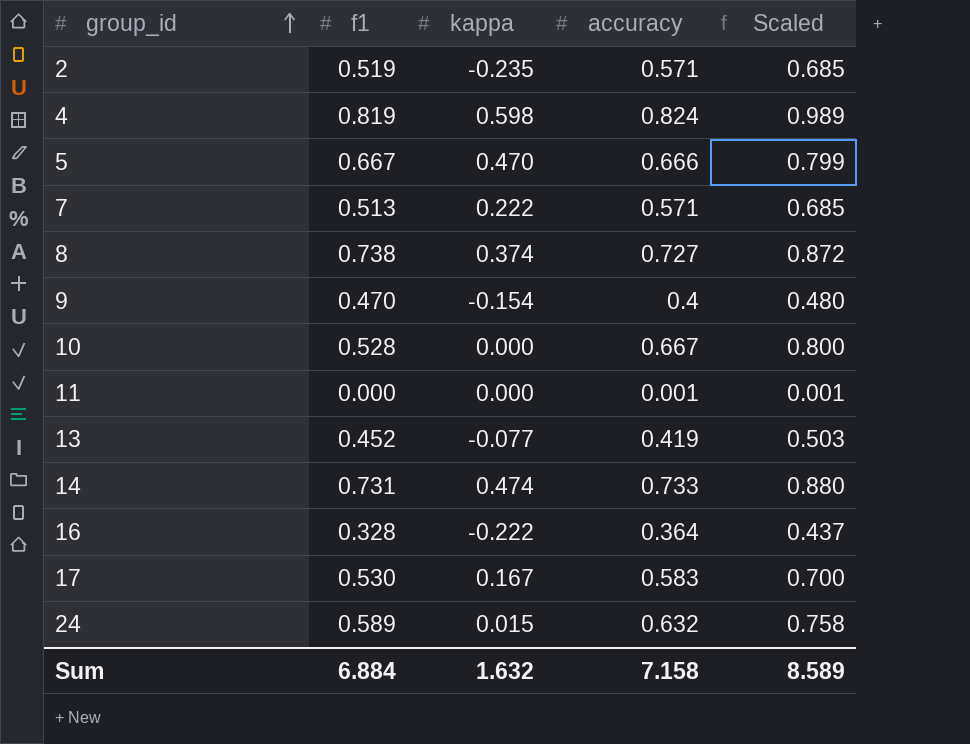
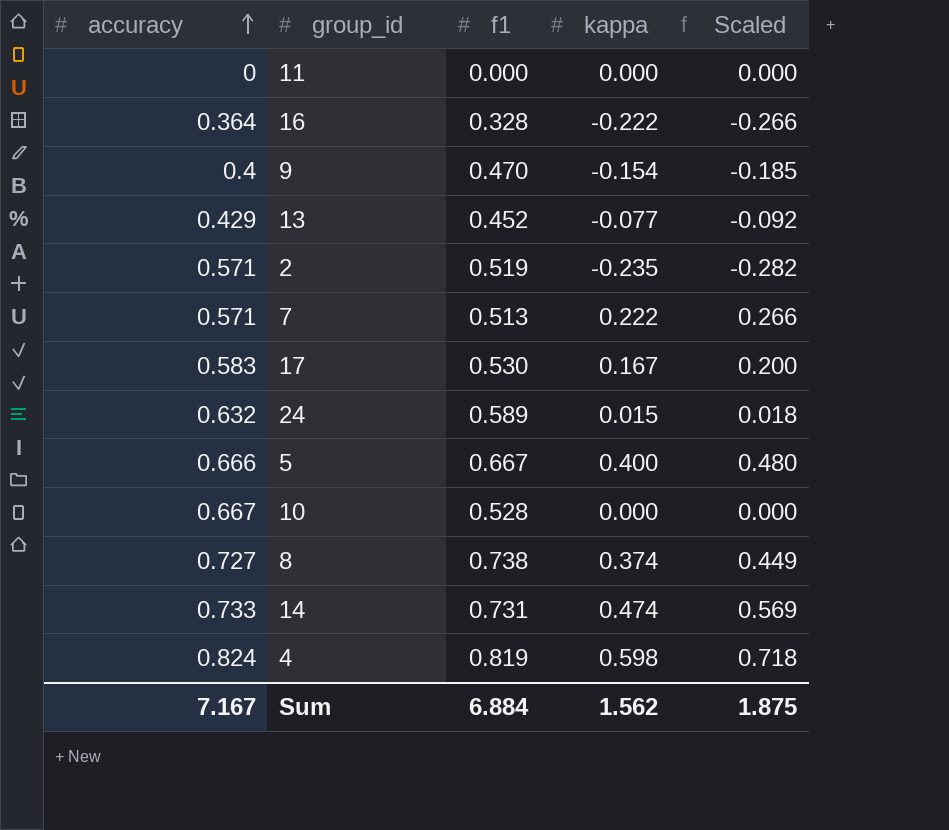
row order: group_id ascending -> accuracy ascending
column accuracy | position: 4 -> 1
column Scaled | formula: [accuracy] * 1.2 -> [kappa] * 1.2
11 | accuracy: 0.001 -> 0
13 | accuracy: 0.419 -> 0.429
5 | kappa: 0.470 -> 0.400
Sum | accuracy: 7.158 -> 7.167
Sum | kappa: 1.632 -> 1.562
Sum | Scaled: 8.589 -> 1.875

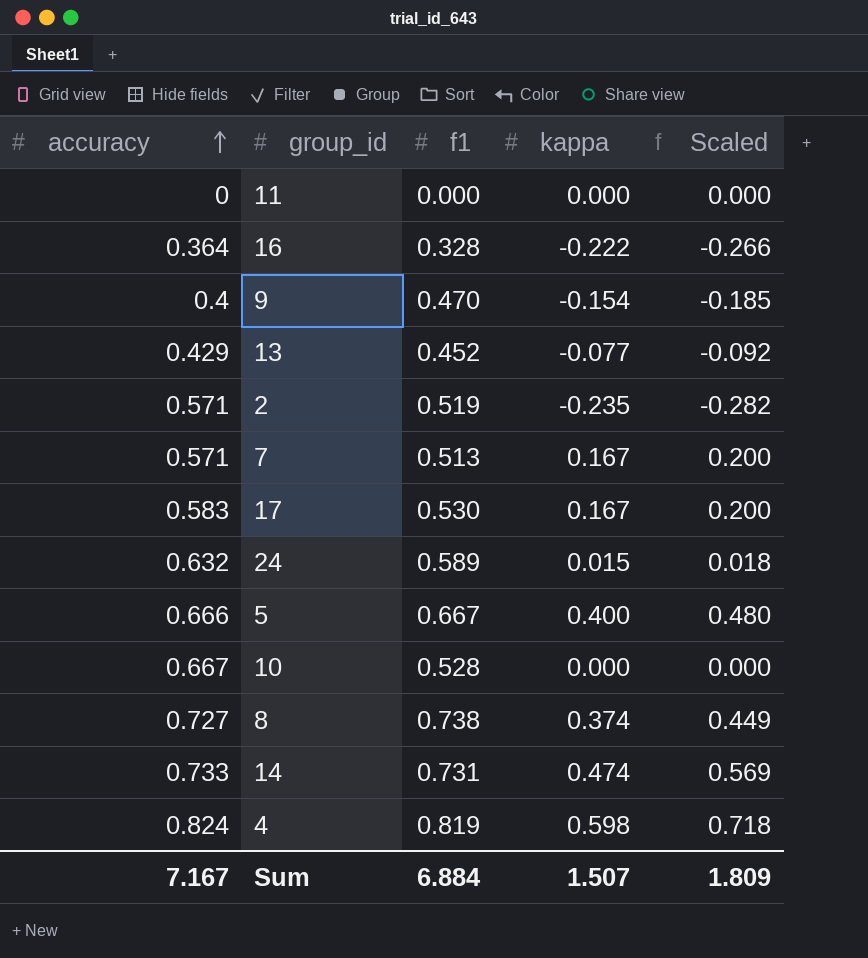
7 | kappa: 0.222 -> 0.167
7 | Scaled: 0.266 -> 0.200
Sum | kappa: 1.562 -> 1.507
Sum | Scaled: 1.875 -> 1.809

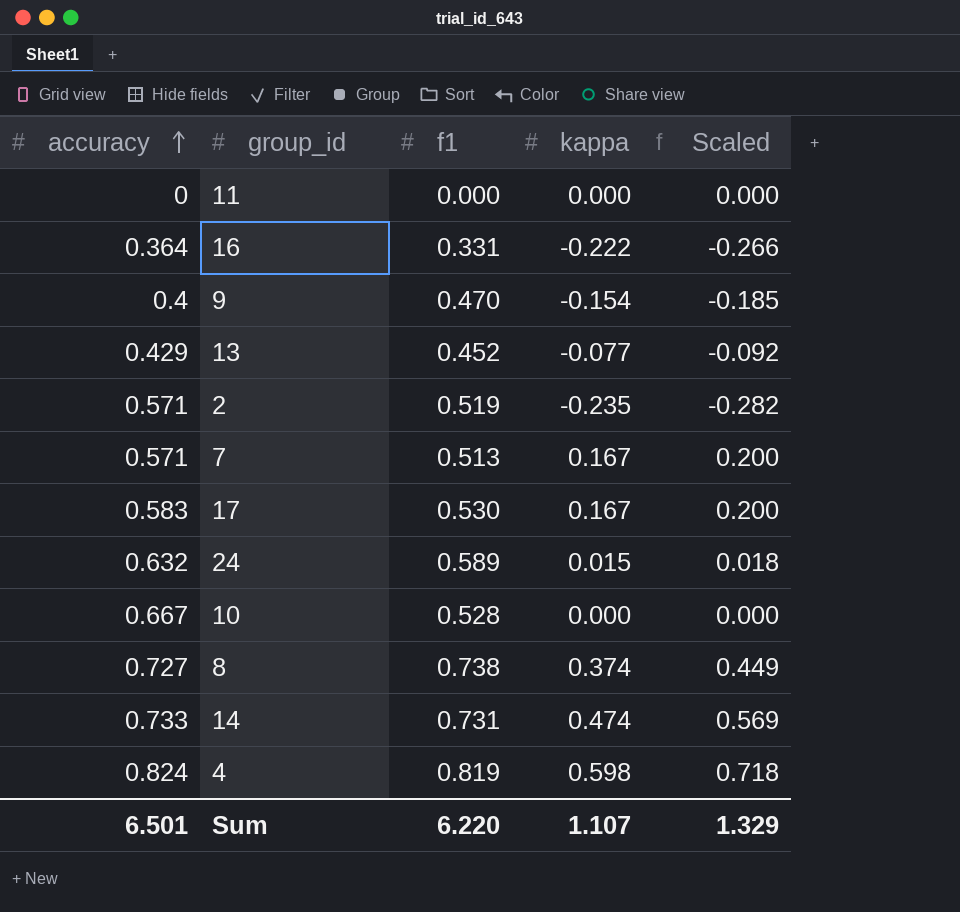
row 5: 0.666 | 0.667 | 0.400 | 0.480 -> none
16 | f1: 0.328 -> 0.331
Sum | accuracy: 7.167 -> 6.501
Sum | f1: 6.884 -> 6.220
Sum | kappa: 1.507 -> 1.107
Sum | Scaled: 1.809 -> 1.329

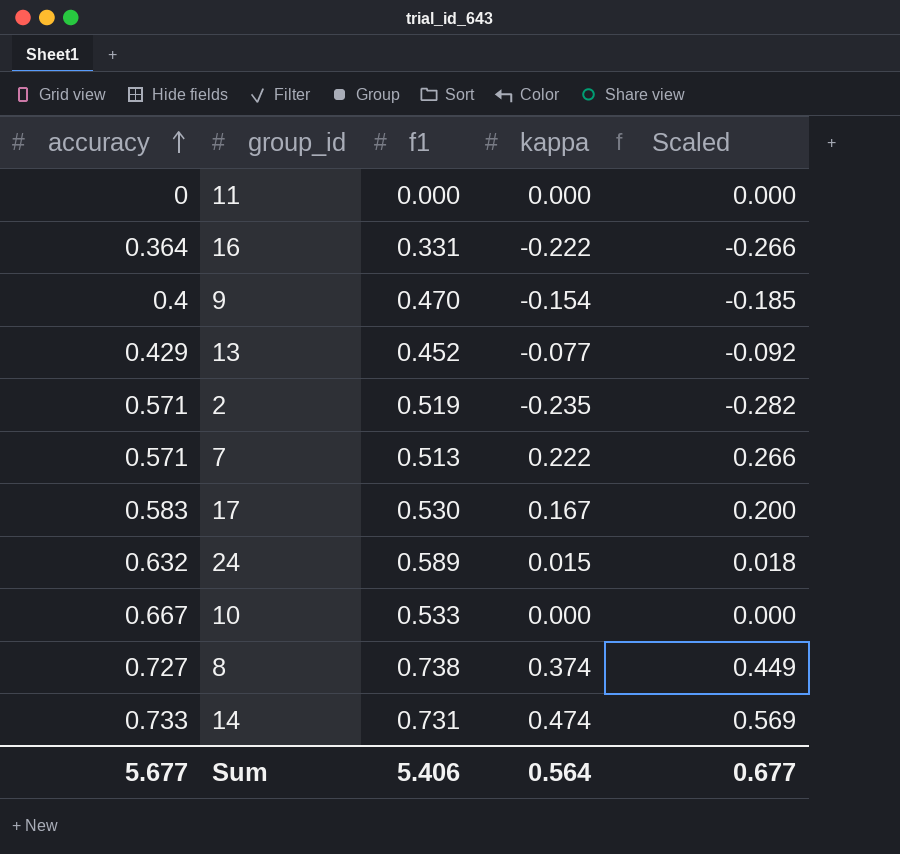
row 4: 0.824 | 0.819 | 0.598 | 0.718 -> none
7 | kappa: 0.167 -> 0.222
7 | Scaled: 0.200 -> 0.266
10 | f1: 0.528 -> 0.533
Sum | accuracy: 6.501 -> 5.677
Sum | f1: 6.220 -> 5.406
Sum | kappa: 1.107 -> 0.564
Sum | Scaled: 1.329 -> 0.677

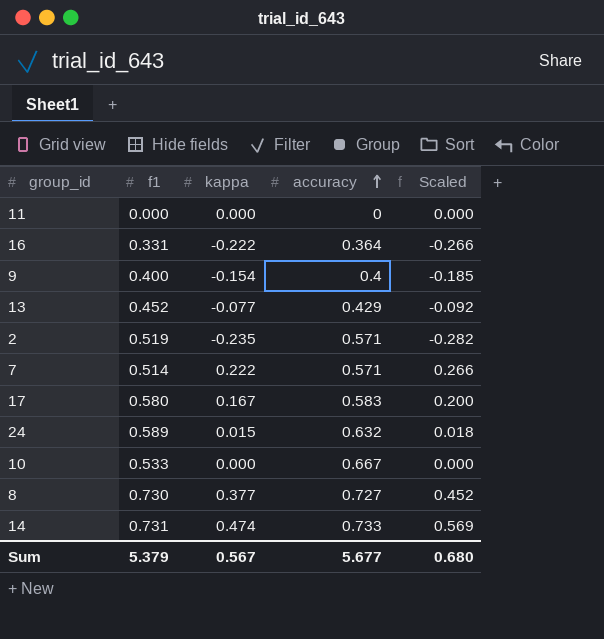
column accuracy | position: 1 -> 4
9 | f1: 0.470 -> 0.400
7 | f1: 0.513 -> 0.514
17 | f1: 0.530 -> 0.580
8 | f1: 0.738 -> 0.730
8 | kappa: 0.374 -> 0.377
8 | Scaled: 0.449 -> 0.452
Sum | f1: 5.406 -> 5.379
Sum | kappa: 0.564 -> 0.567
Sum | Scaled: 0.677 -> 0.680

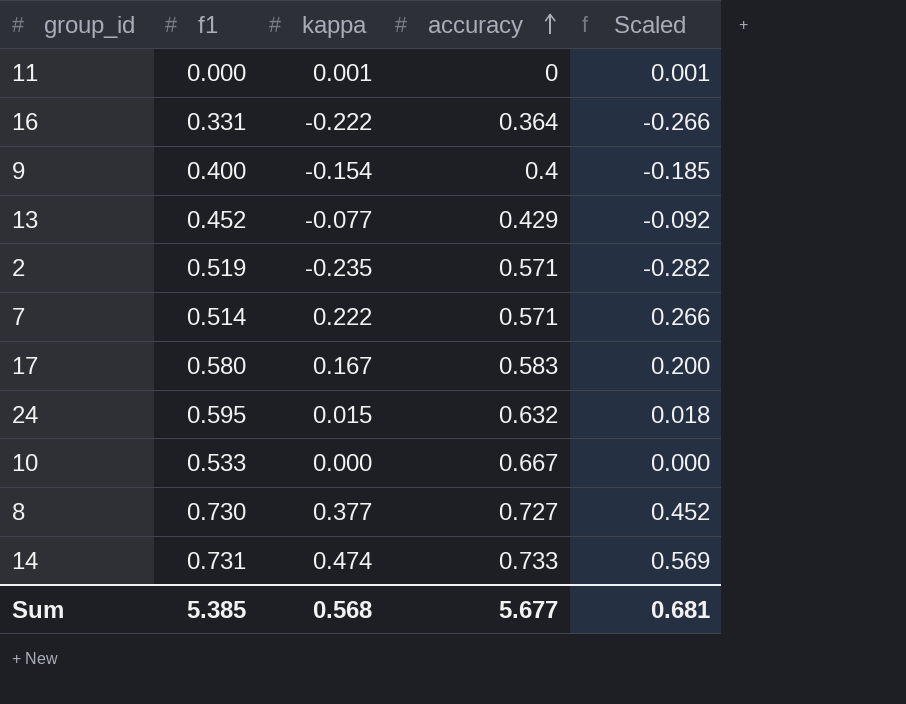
11 | kappa: 0.000 -> 0.001
11 | Scaled: 0.000 -> 0.001
24 | f1: 0.589 -> 0.595
Sum | f1: 5.379 -> 5.385
Sum | kappa: 0.567 -> 0.568
Sum | Scaled: 0.680 -> 0.681

